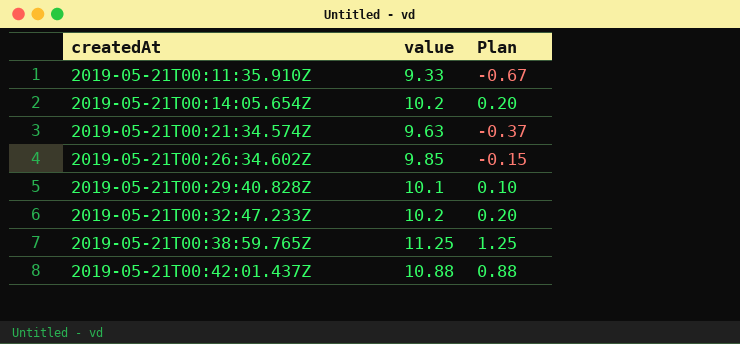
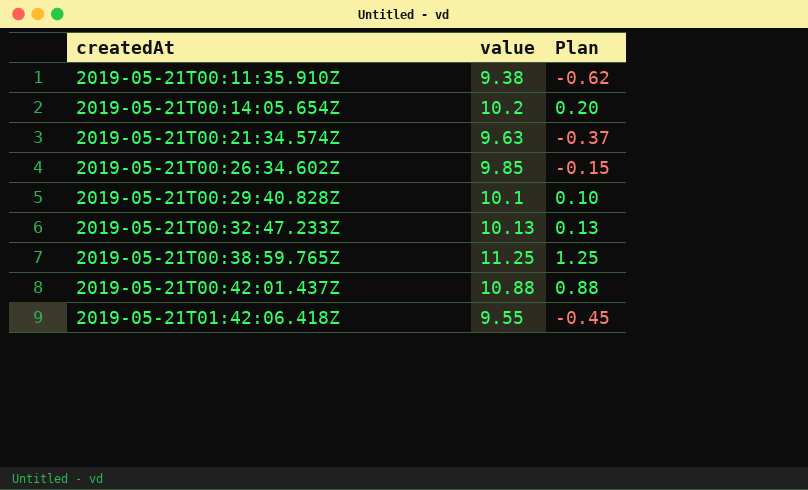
2019-05-21T00:11:35.910Z | value: 9.33 -> 9.38
2019-05-21T00:11:35.910Z | Plan: -0.67 -> -0.62
2019-05-21T00:32:47.233Z | value: 10.2 -> 10.13
2019-05-21T00:32:47.233Z | Plan: 0.20 -> 0.13
row 2019-05-21T01:42:06.418Z: none -> 9.55 | -0.45

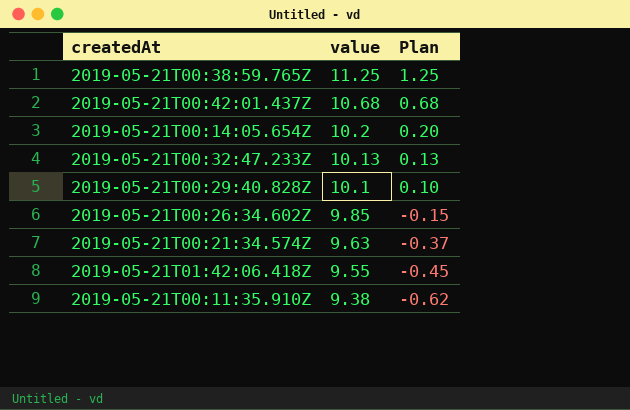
row order: createdAt ascending -> value descending
2019-05-21T00:42:01.437Z | value: 10.88 -> 10.68
2019-05-21T00:42:01.437Z | Plan: 0.88 -> 0.68

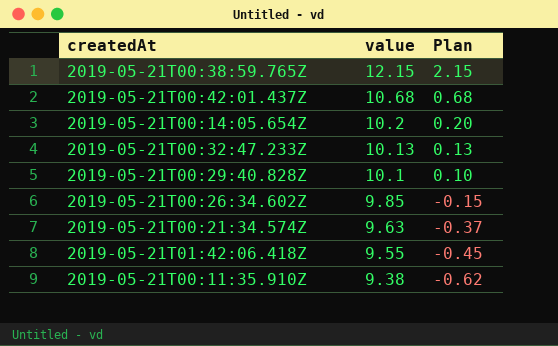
2019-05-21T00:38:59.765Z | value: 11.25 -> 12.15
2019-05-21T00:38:59.765Z | Plan: 1.25 -> 2.15

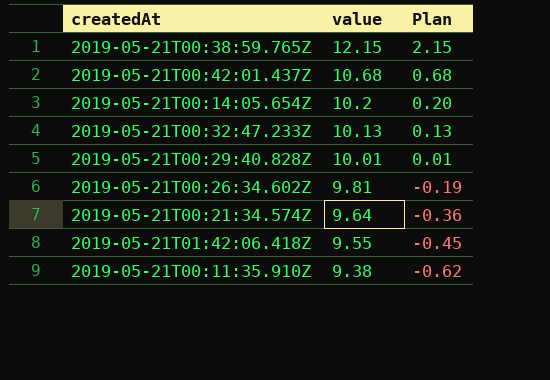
2019-05-21T00:29:40.828Z | value: 10.1 -> 10.01
2019-05-21T00:29:40.828Z | Plan: 0.10 -> 0.01
2019-05-21T00:26:34.602Z | value: 9.85 -> 9.81
2019-05-21T00:26:34.602Z | Plan: -0.15 -> -0.19
2019-05-21T00:21:34.574Z | value: 9.63 -> 9.64
2019-05-21T00:21:34.574Z | Plan: -0.37 -> -0.36

